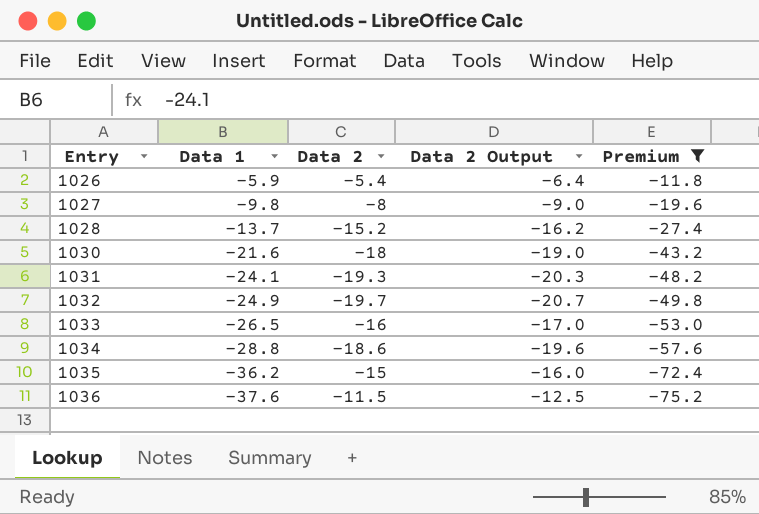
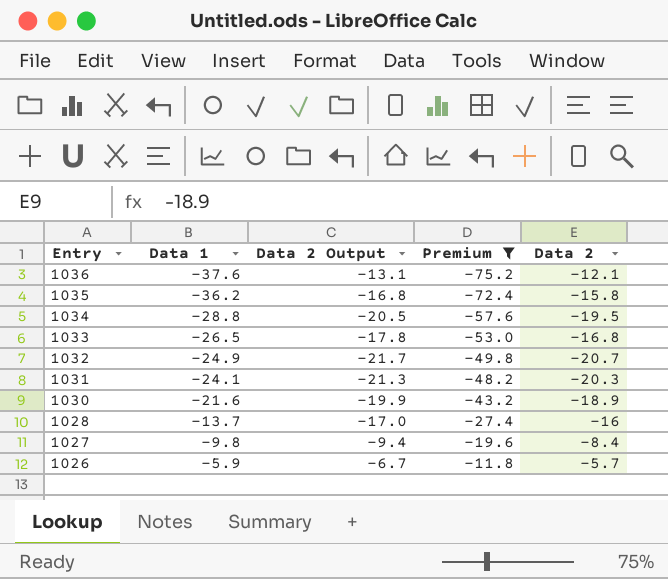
row order: Entry ascending -> Entry descending
column Data 2 | position: 3 -> 5
1036 | Data 2 Output: -12.5 -> -13.1
1036 | Data 2: -11.5 -> -12.1
1035 | Data 2 Output: -16.0 -> -16.8
1035 | Data 2: -15 -> -15.8
1034 | Data 2 Output: -19.6 -> -20.5
1034 | Data 2: -18.6 -> -19.5
1033 | Data 2 Output: -17.0 -> -17.8
1033 | Data 2: -16 -> -16.8
1032 | Data 2 Output: -20.7 -> -21.7
1032 | Data 2: -19.7 -> -20.7
1031 | Data 2 Output: -20.3 -> -21.3
1031 | Data 2: -19.3 -> -20.3
1030 | Data 2 Output: -19.0 -> -19.9
1030 | Data 2: -18 -> -18.9
1028 | Data 2 Output: -16.2 -> -17.0
1028 | Data 2: -15.2 -> -16
1027 | Data 2 Output: -9.0 -> -9.4
1027 | Data 2: -8 -> -8.4
1026 | Data 2 Output: -6.4 -> -6.7
1026 | Data 2: -5.4 -> -5.7

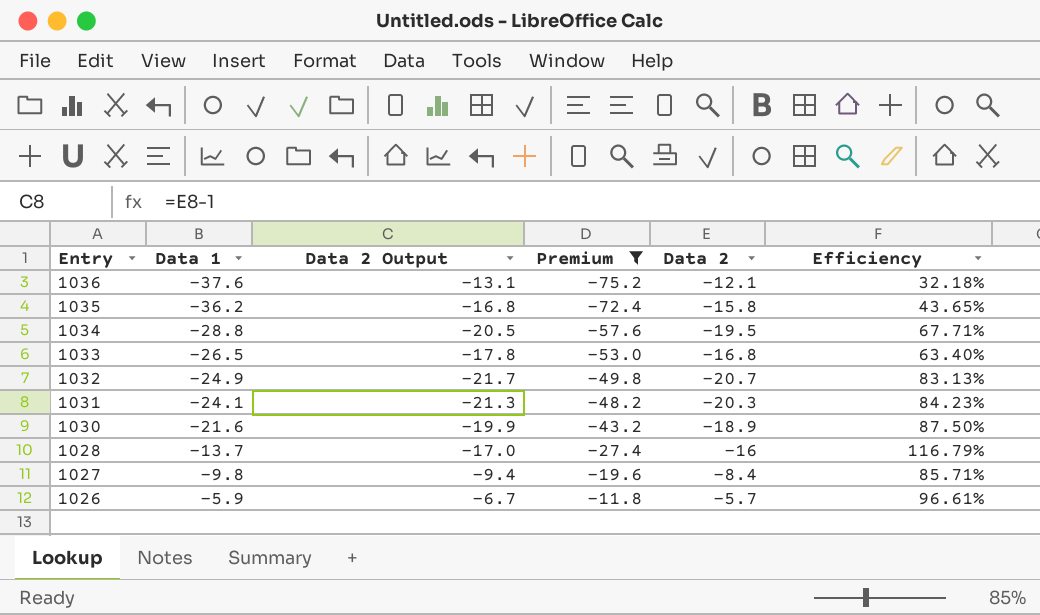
column Efficiency | formula: none -> [Data 2] / [Data 1]

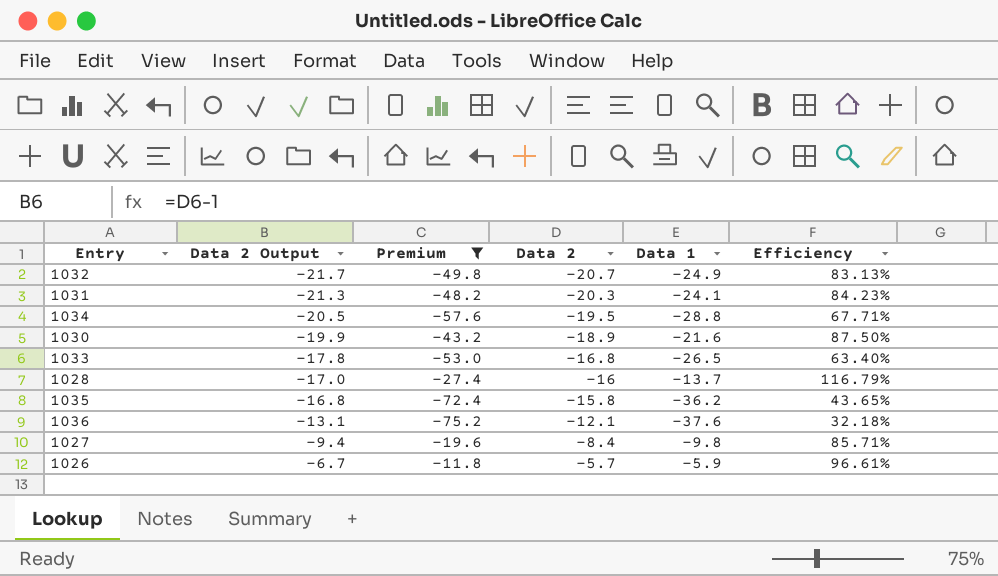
row order: Entry descending -> Data 2 Output ascending
column Data 1 | position: 2 -> 5

